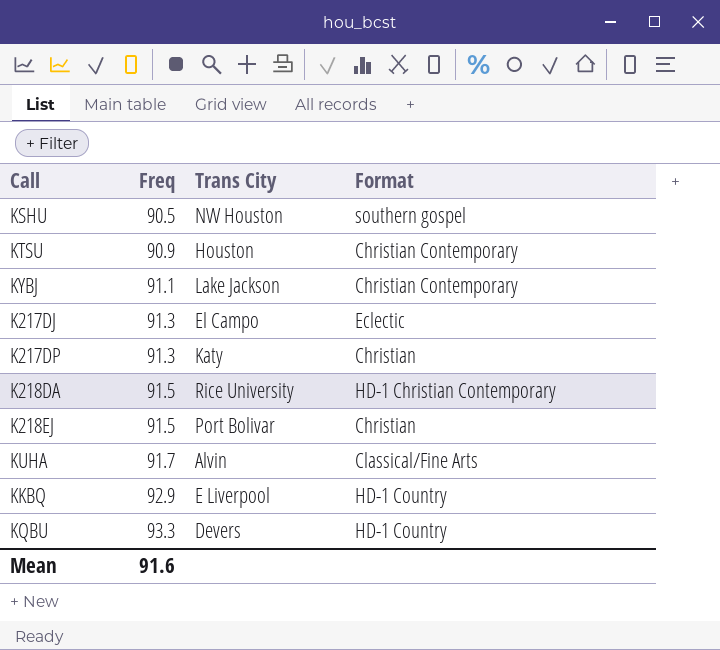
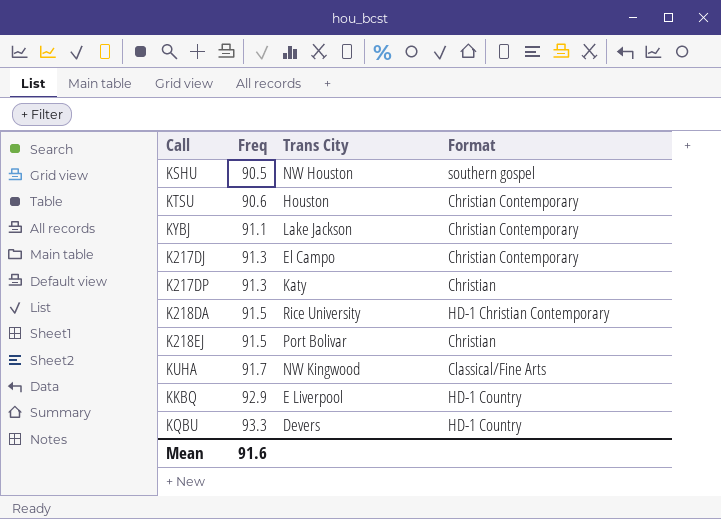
KTSU | Freq: 90.9 -> 90.6
K217DJ | Format: Eclectic -> Christian Contemporary
KUHA | Trans City: Alvin -> NW Kingwood

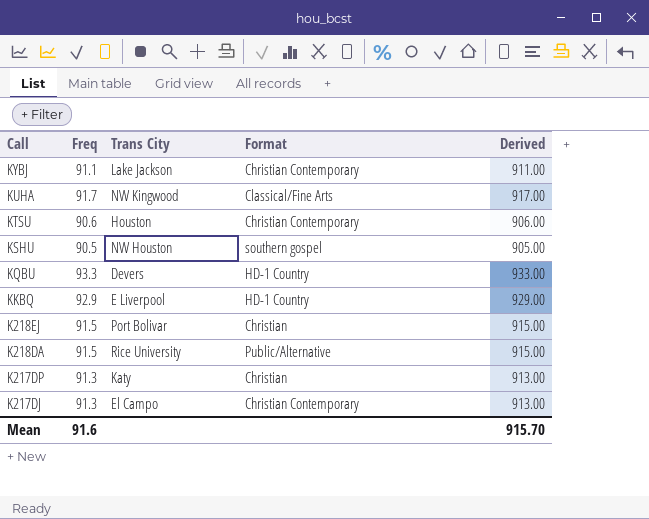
row order: Freq ascending -> Call descending
column Derived | formula: none -> [Freq] * 10
K218DA | Format: HD-1 Christian Contemporary -> Public/Alternative

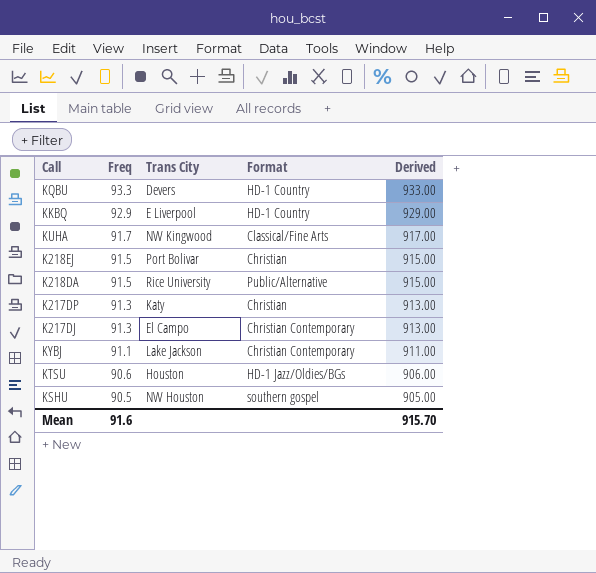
row order: Call descending -> Freq descending
KTSU | Format: Christian Contemporary -> HD-1 Jazz/Oldies/BGs

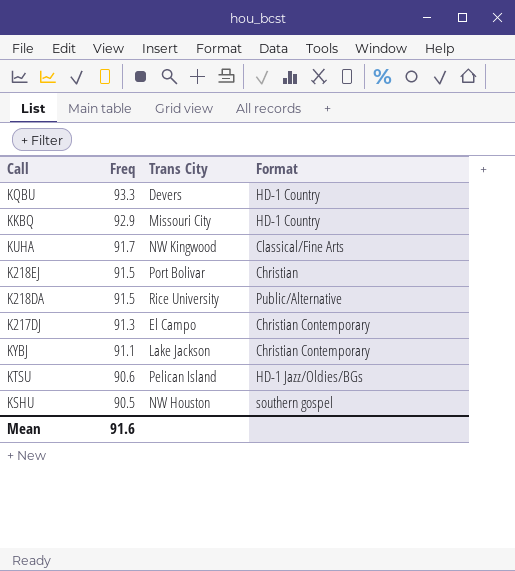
column Derived | formula: [Freq] * 10 -> none
row K217DP: 91.3 | Katy | Christian | 913.00 -> none
KKBQ | Trans City: E Liverpool -> Missouri City
KTSU | Trans City: Houston -> Pelican Island

